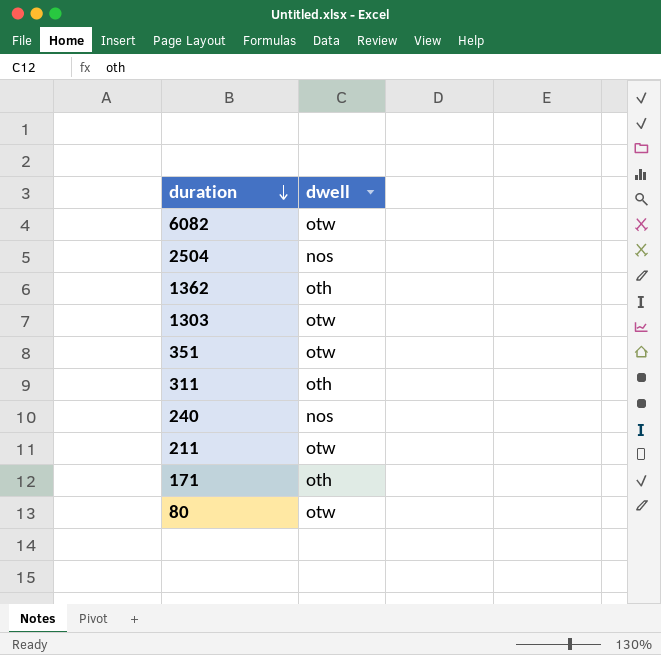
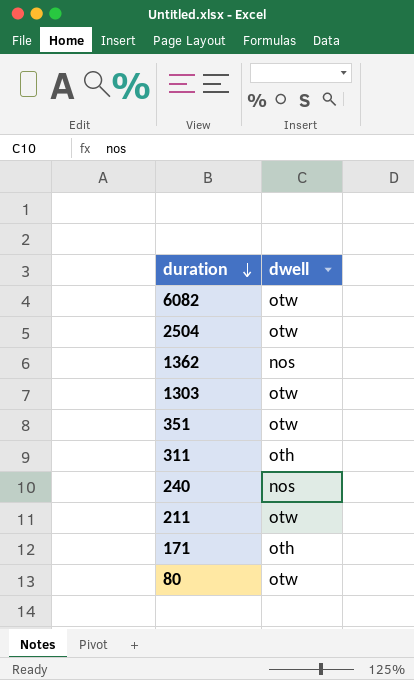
2504 | dwell: nos -> otw
1362 | dwell: oth -> nos

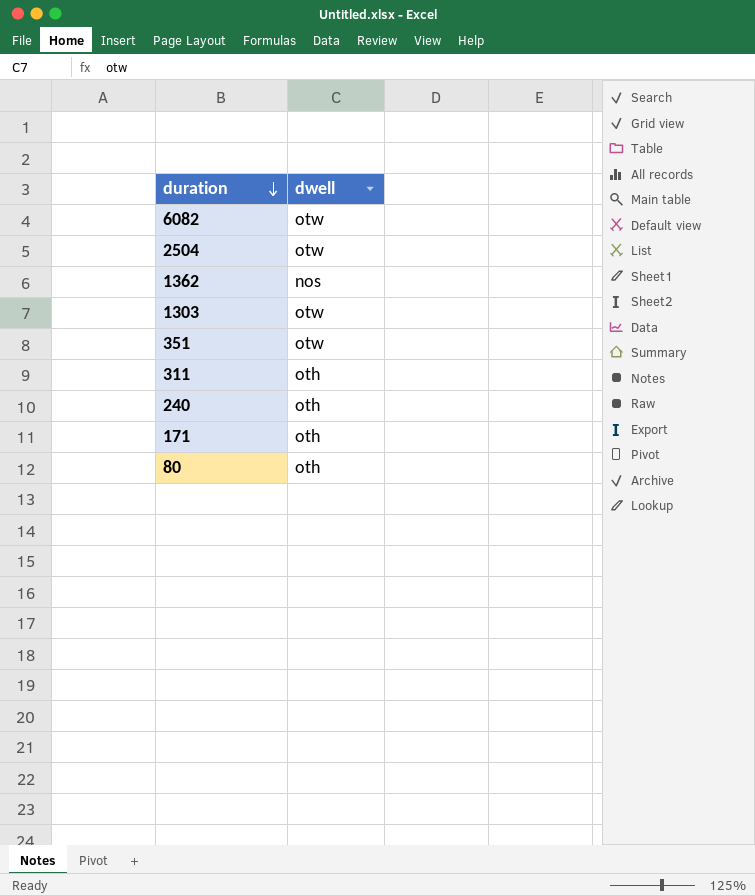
row 211: otw -> none
240 | dwell: nos -> oth
80 | dwell: otw -> oth

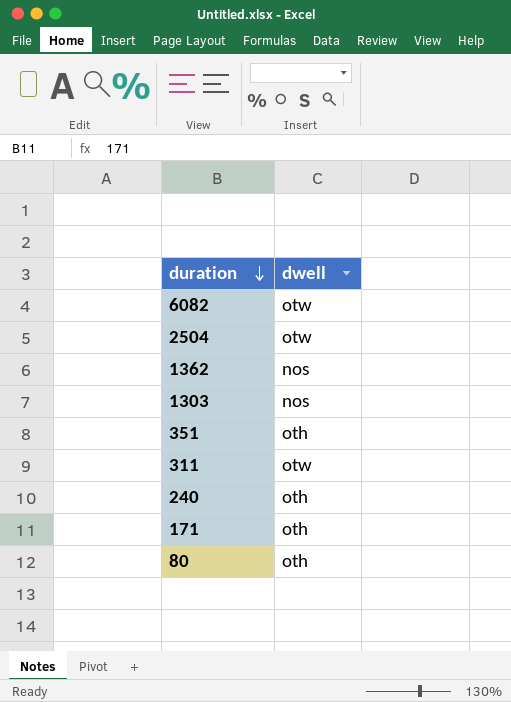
1303 | dwell: otw -> nos
351 | dwell: otw -> oth
311 | dwell: oth -> otw

